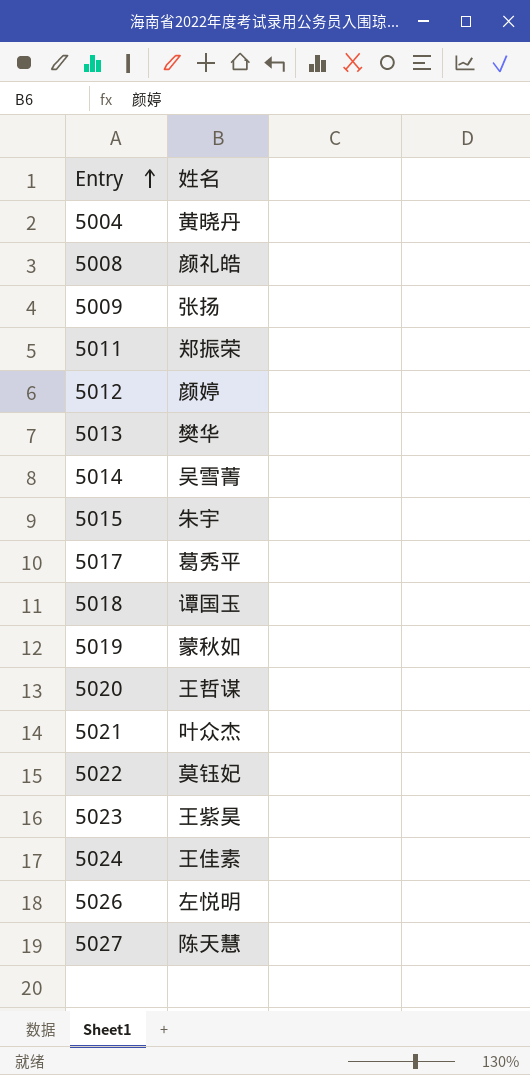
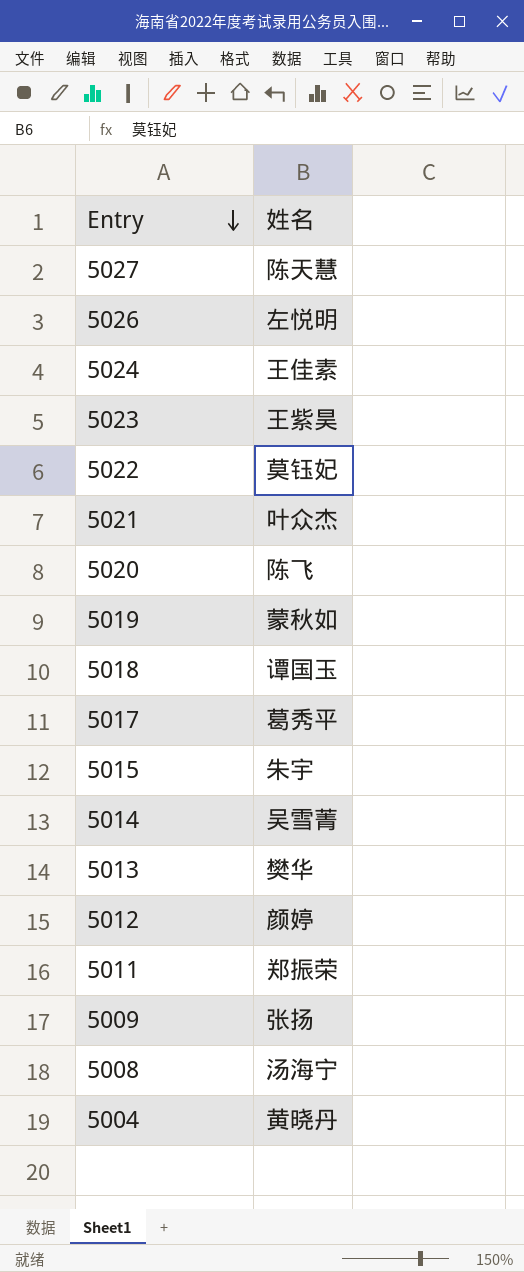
row order: Entry ascending -> Entry descending
5020 | 姓名: 王哲谋 -> 陈飞
5008 | 姓名: 颜礼皓 -> 汤海宁

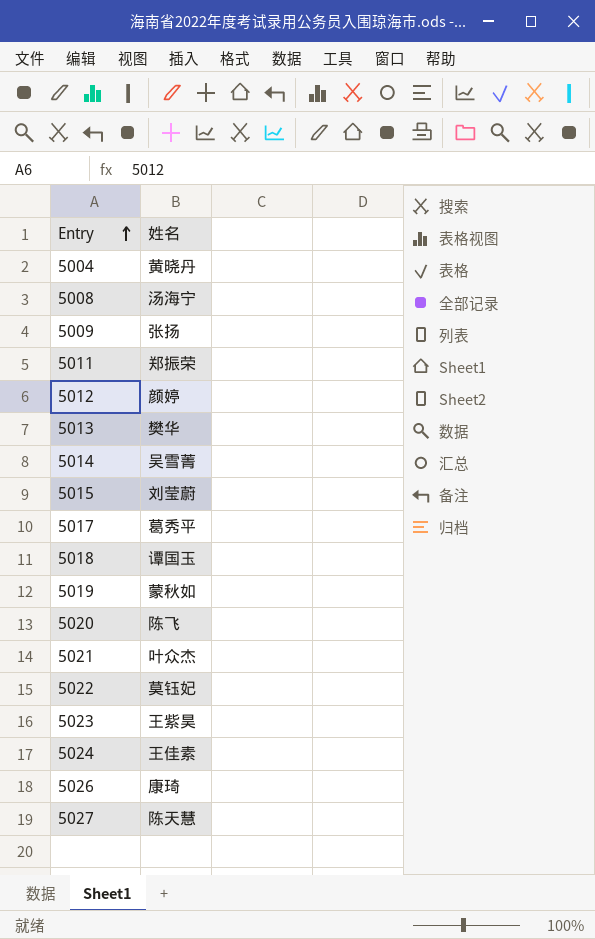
row order: Entry descending -> Entry ascending
5015 | 姓名: 朱宇 -> 刘莹蔚
5026 | 姓名: 左悦明 -> 康琦

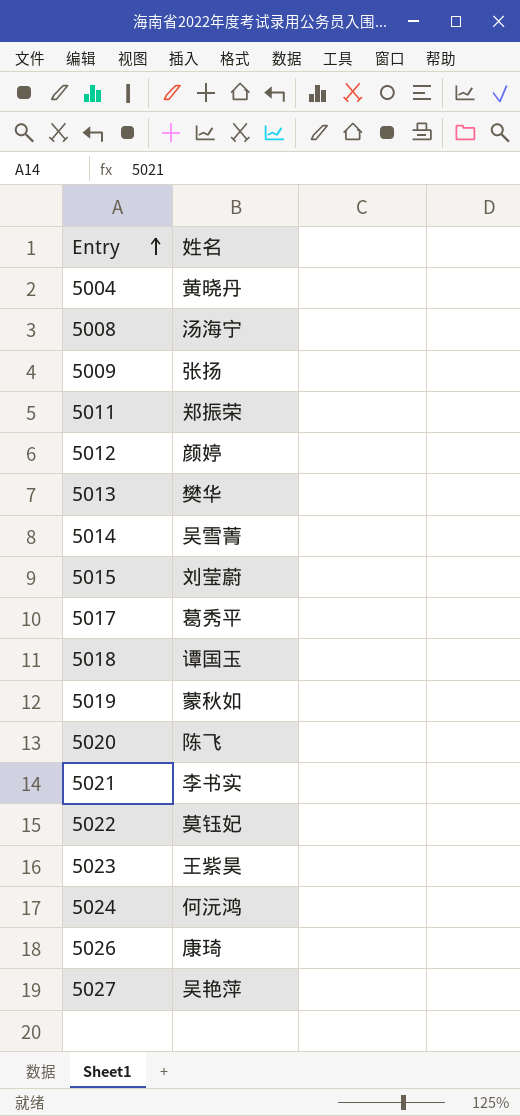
5021 | 姓名: 叶众杰 -> 李书实
5024 | 姓名: 王佳素 -> 何沅鸿
5027 | 姓名: 陈天慧 -> 吴艳萍

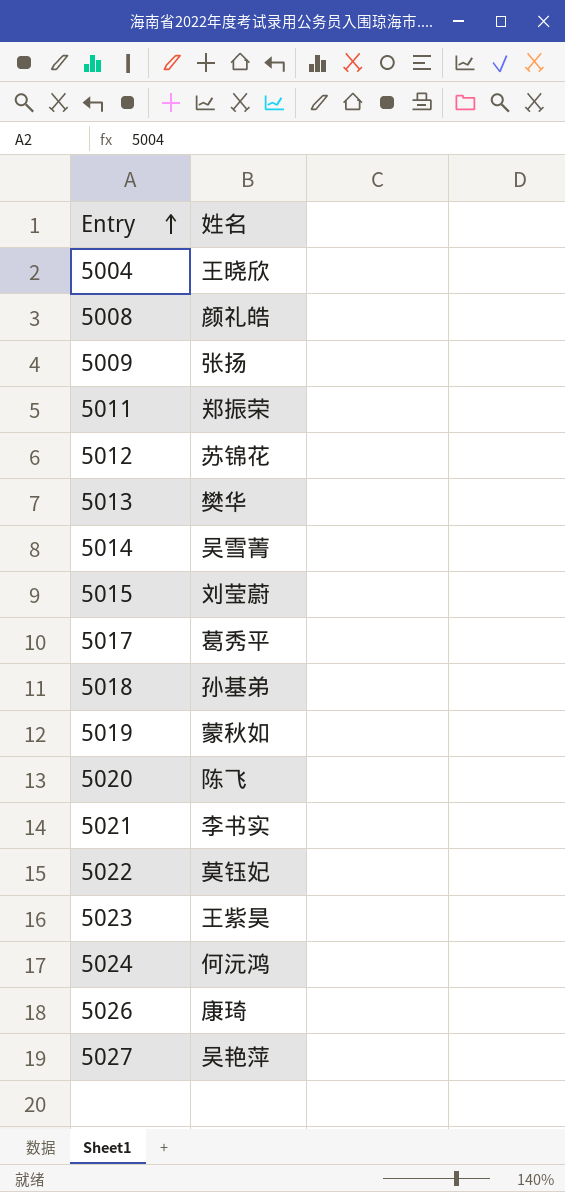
5004 | 姓名: 黄晓丹 -> 王晓欣
5008 | 姓名: 汤海宁 -> 颜礼皓
5012 | 姓名: 颜婷 -> 苏锦花
5018 | 姓名: 谭国玉 -> 孙基弟

